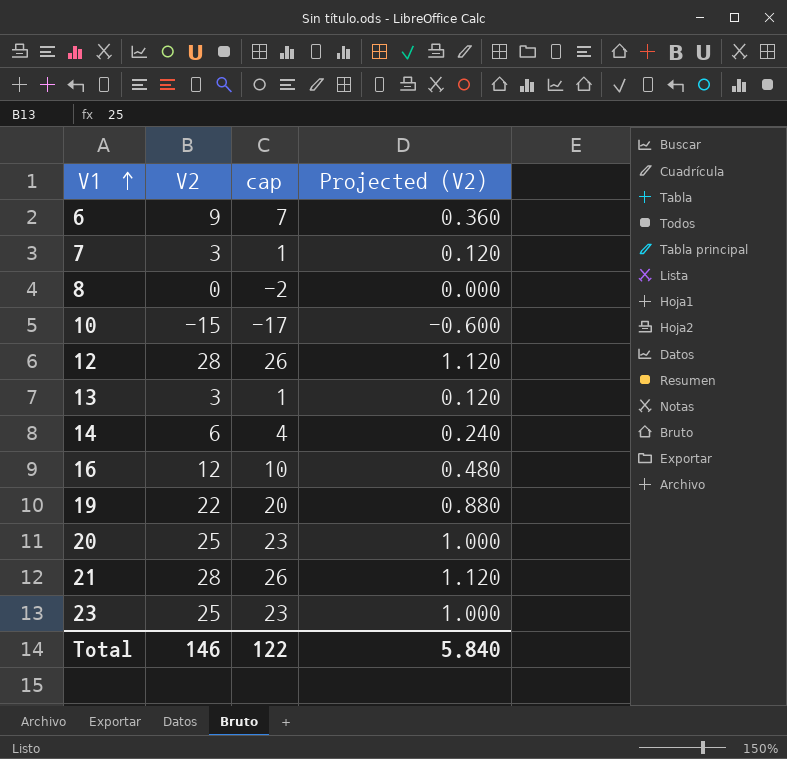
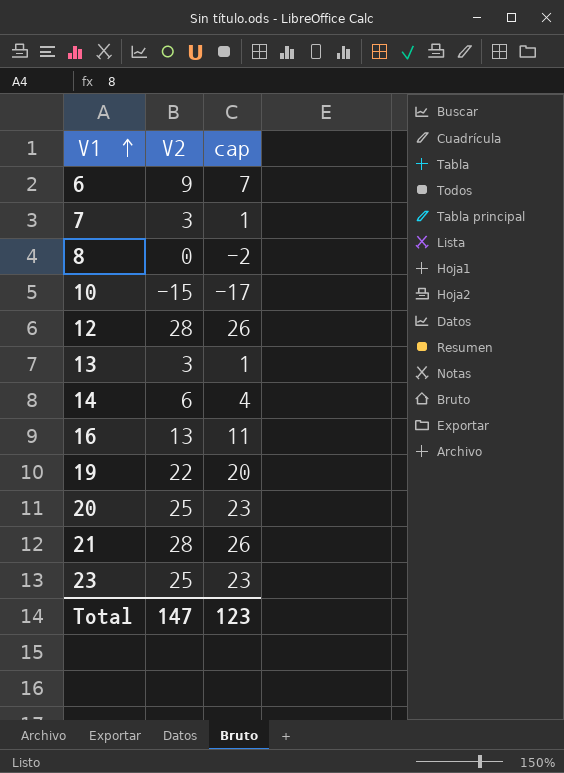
column Projected (V2) | formula: [V2] * 0.04 -> none
16 | V2: 12 -> 13
16 | cap: 10 -> 11
Total | V2: 146 -> 147
Total | cap: 122 -> 123

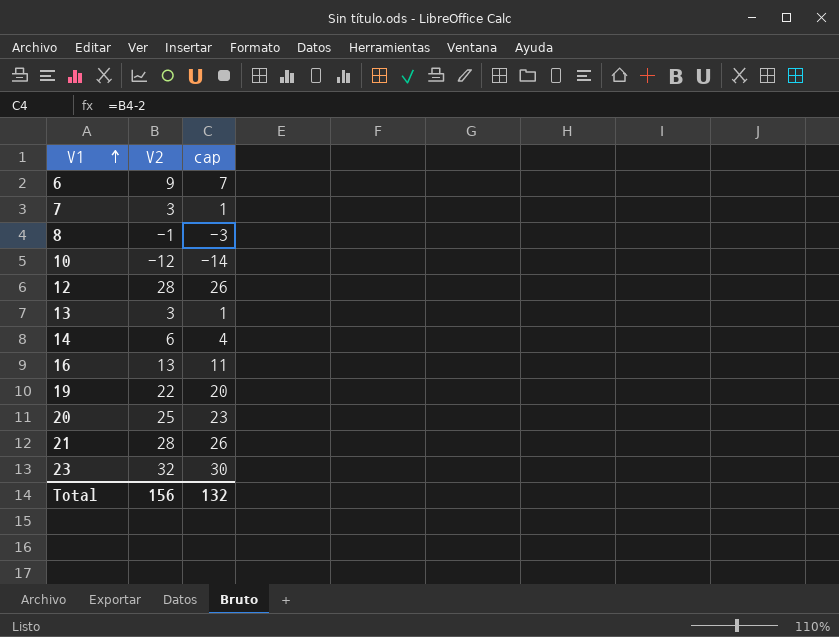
8 | V2: 0 -> -1
8 | cap: -2 -> -3
10 | V2: -15 -> -12
10 | cap: -17 -> -14
23 | V2: 25 -> 32
23 | cap: 23 -> 30
Total | V2: 147 -> 156
Total | cap: 123 -> 132

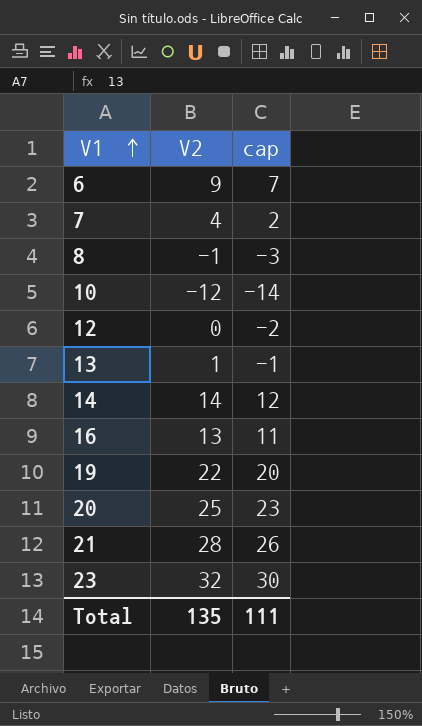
7 | V2: 3 -> 4
7 | cap: 1 -> 2
12 | V2: 28 -> 0
12 | cap: 26 -> -2
13 | V2: 3 -> 1
13 | cap: 1 -> -1
14 | V2: 6 -> 14
14 | cap: 4 -> 12
Total | V2: 156 -> 135
Total | cap: 132 -> 111

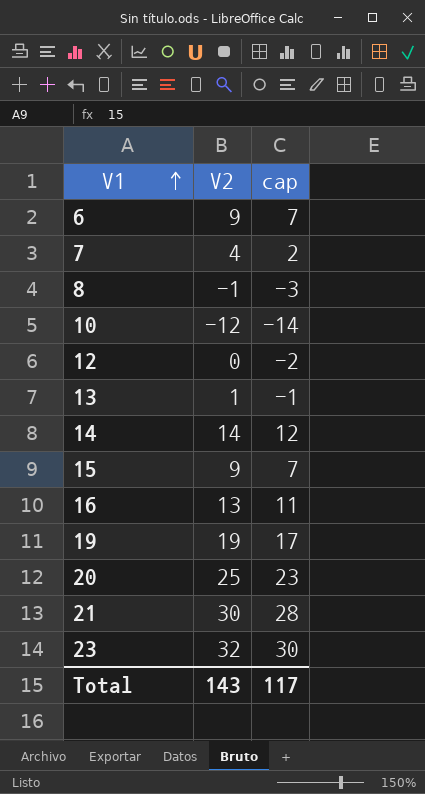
row 15: none -> 9 | 7
19 | V2: 22 -> 19
19 | cap: 20 -> 17
21 | V2: 28 -> 30
21 | cap: 26 -> 28
Total | V2: 135 -> 143
Total | cap: 111 -> 117

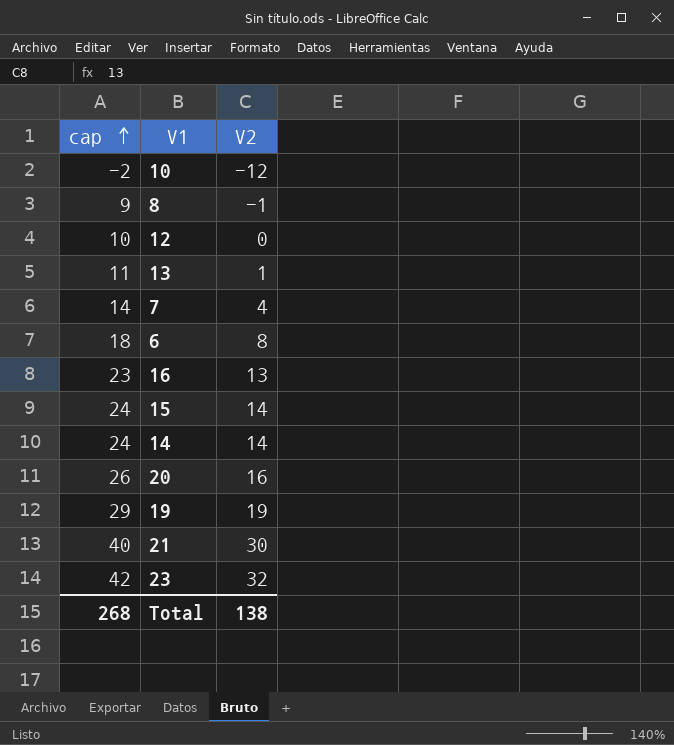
row order: V1 ascending -> cap ascending
column cap | formula: [V2] - 2 -> [V2] + 10
column cap | position: 3 -> 1
6 | V2: 9 -> 8
15 | V2: 9 -> 14
20 | V2: 25 -> 16
Total | cap: 117 -> 268
Total | V2: 143 -> 138

